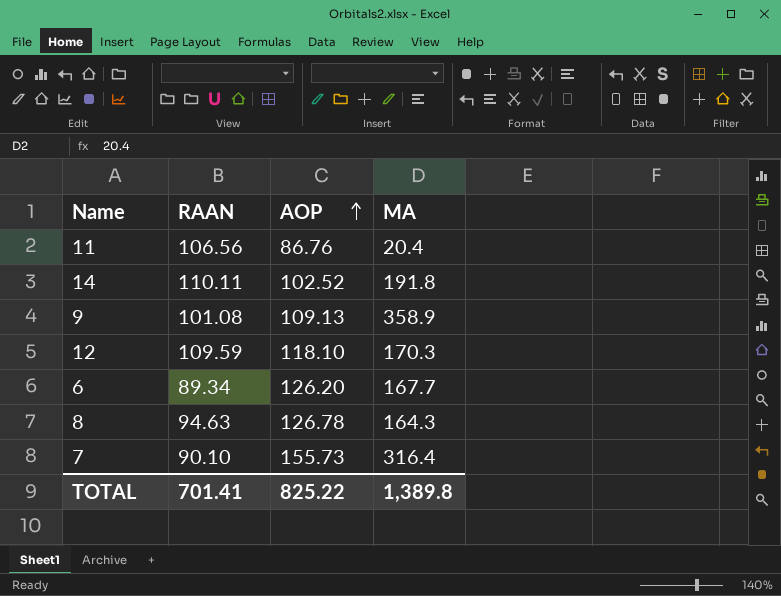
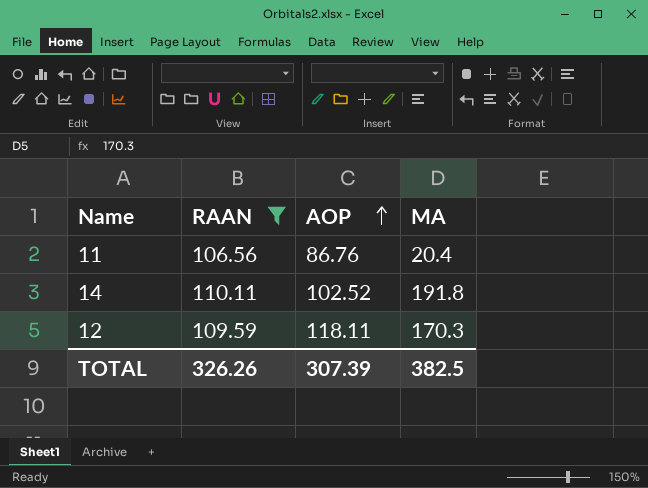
filter: none -> RAAN >= 106.56
12 | AOP: 118.10 -> 118.11
TOTAL | RAAN: 701.41 -> 326.26
TOTAL | AOP: 825.22 -> 307.39
TOTAL | MA: 1,389.8 -> 382.5

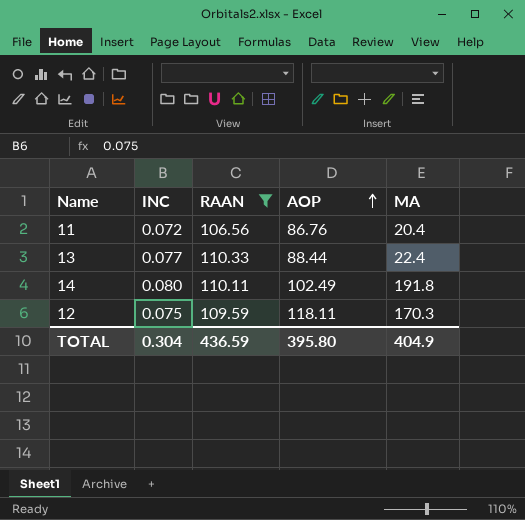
column INC | position: none -> 2
row 13: none -> 0.077 | 110.33 | 88.44 | 22.4
14 | AOP: 102.52 -> 102.49
TOTAL | RAAN: 326.26 -> 436.59
TOTAL | AOP: 307.39 -> 395.80
TOTAL | MA: 382.5 -> 404.9

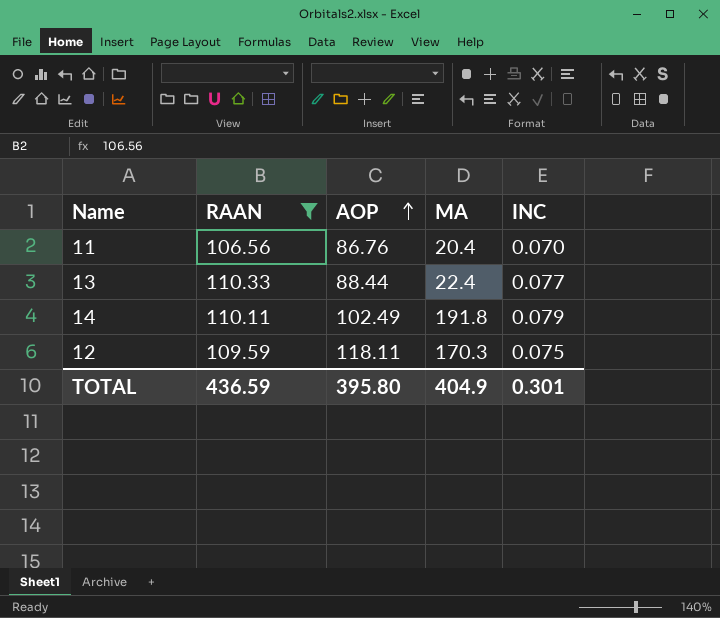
column INC | position: 2 -> 5
11 | INC: 0.072 -> 0.070
14 | INC: 0.080 -> 0.079
TOTAL | INC: 0.304 -> 0.301

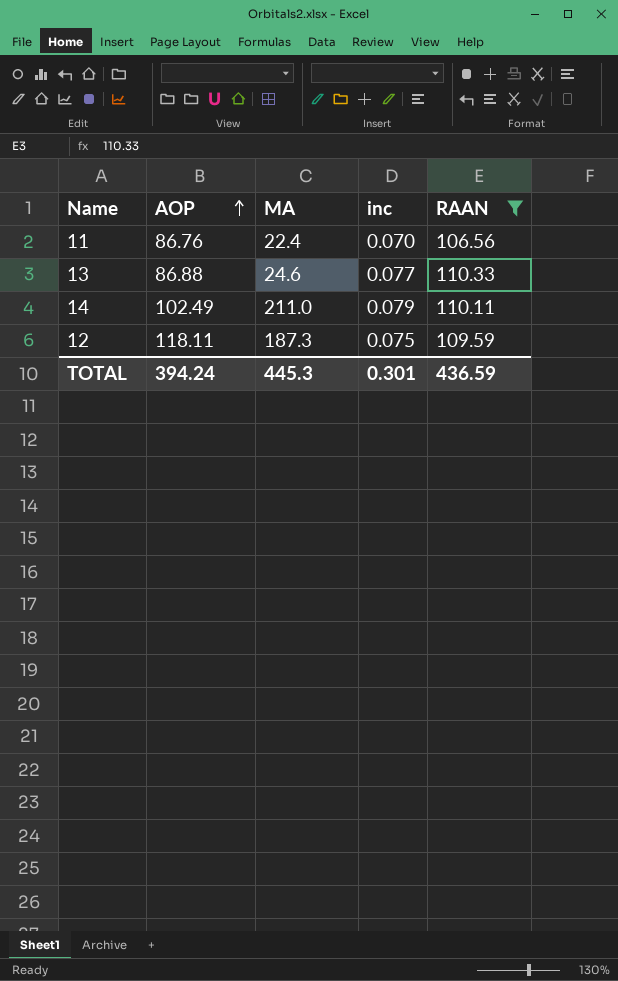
column name: INC -> inc
column RAAN | position: 2 -> 5
11 | MA: 20.4 -> 22.4
13 | AOP: 88.44 -> 86.88
13 | MA: 22.4 -> 24.6
14 | MA: 191.8 -> 211.0
12 | MA: 170.3 -> 187.3
TOTAL | AOP: 395.80 -> 394.24
TOTAL | MA: 404.9 -> 445.3

